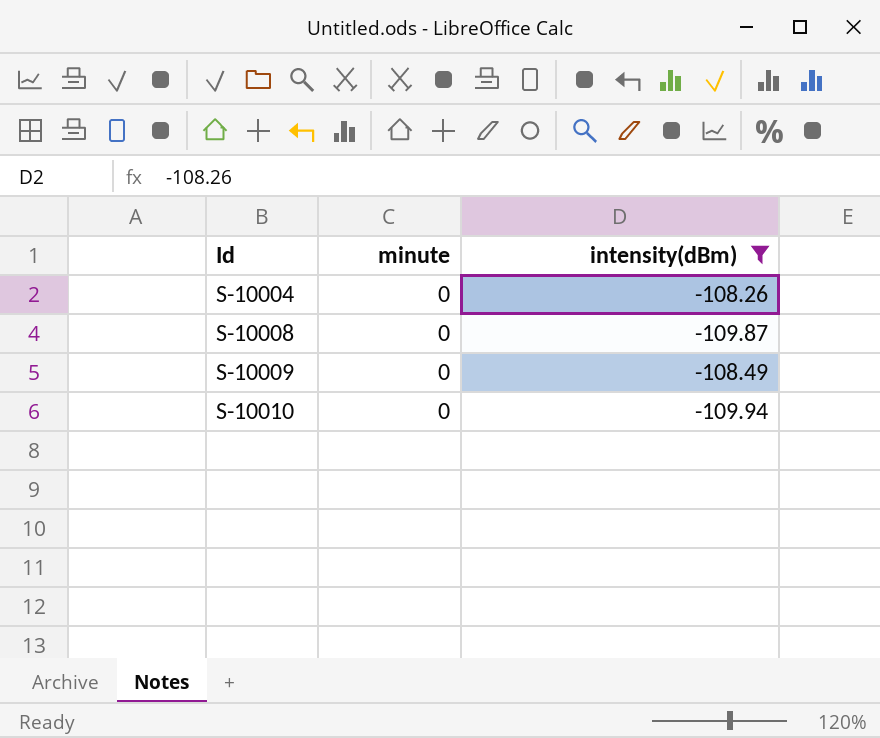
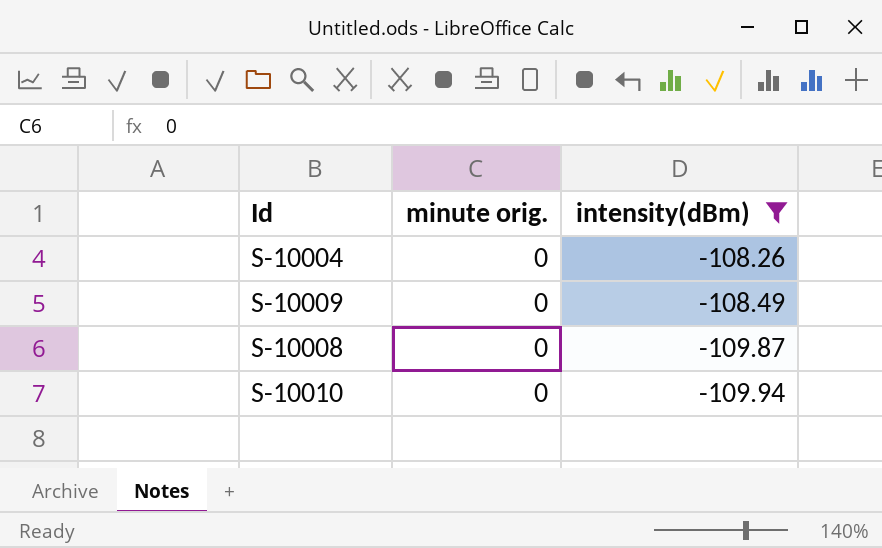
row order: Id ascending -> intensity(dBm) descending
column name: minute -> minute orig.

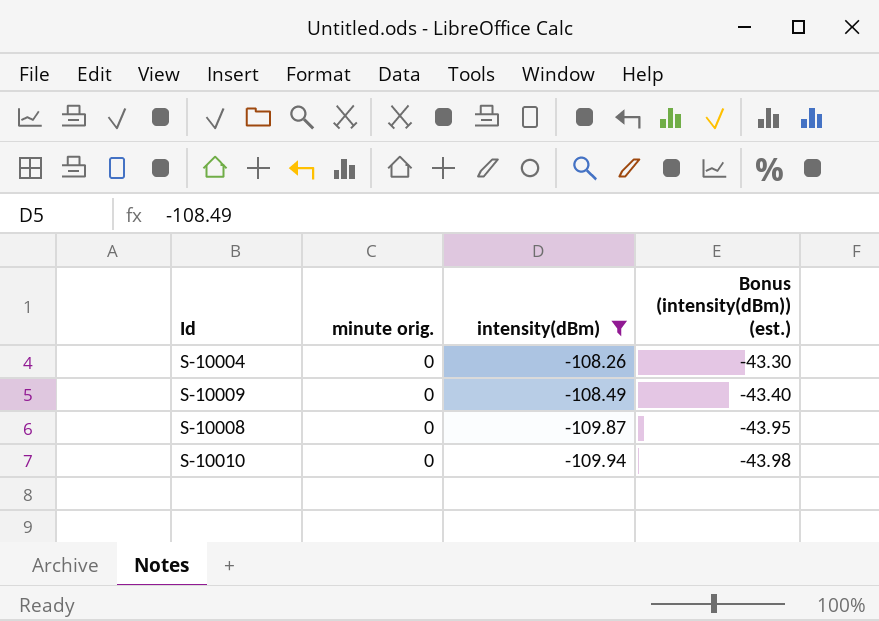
column Bonus (intensity(dBm)) (est.) | formula: none -> [intensity(dBm)] * 0.4

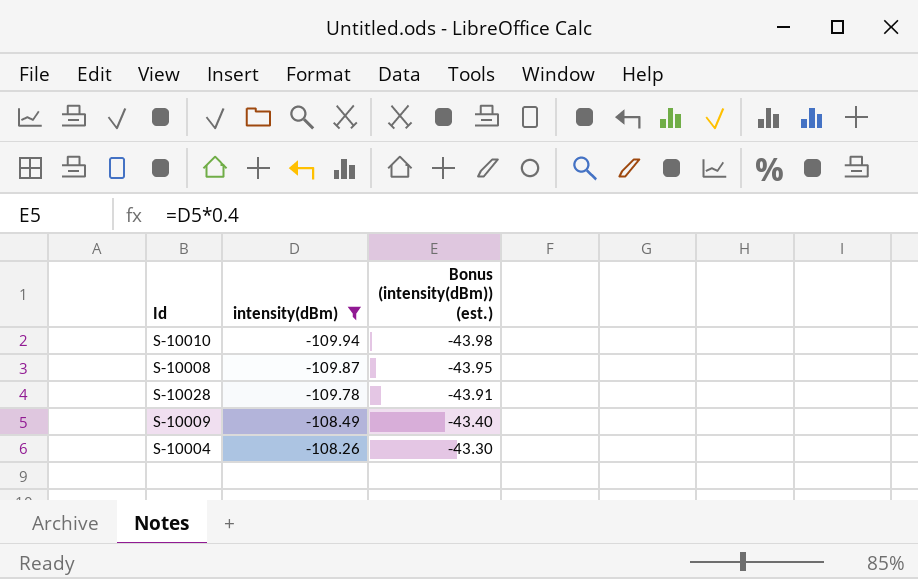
row order: intensity(dBm) descending -> intensity(dBm) ascending
column minute orig. | position: 2 -> none
row S-10028: none -> -109.78 | -43.91

